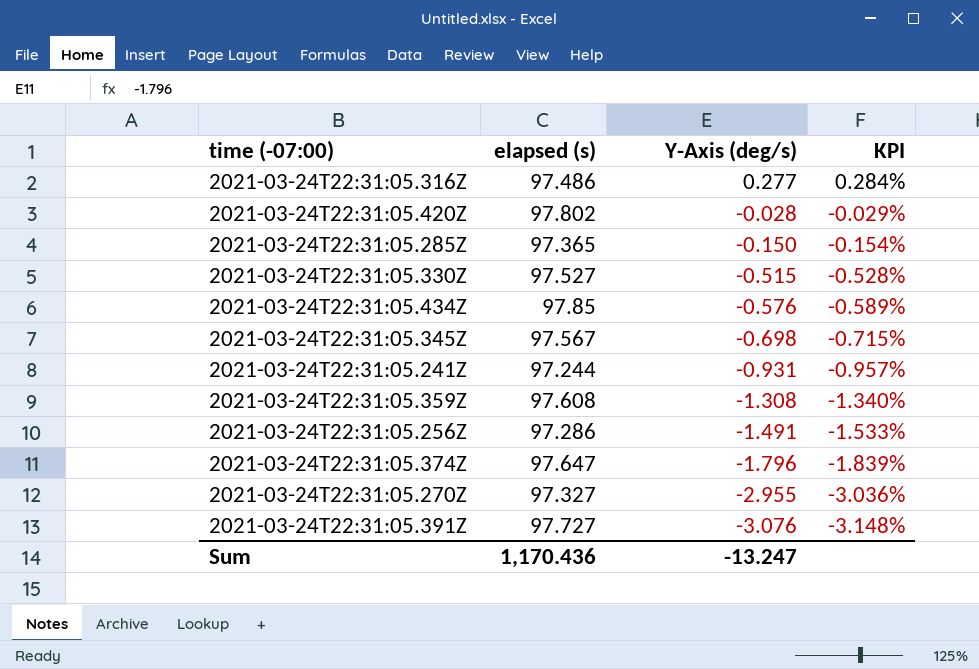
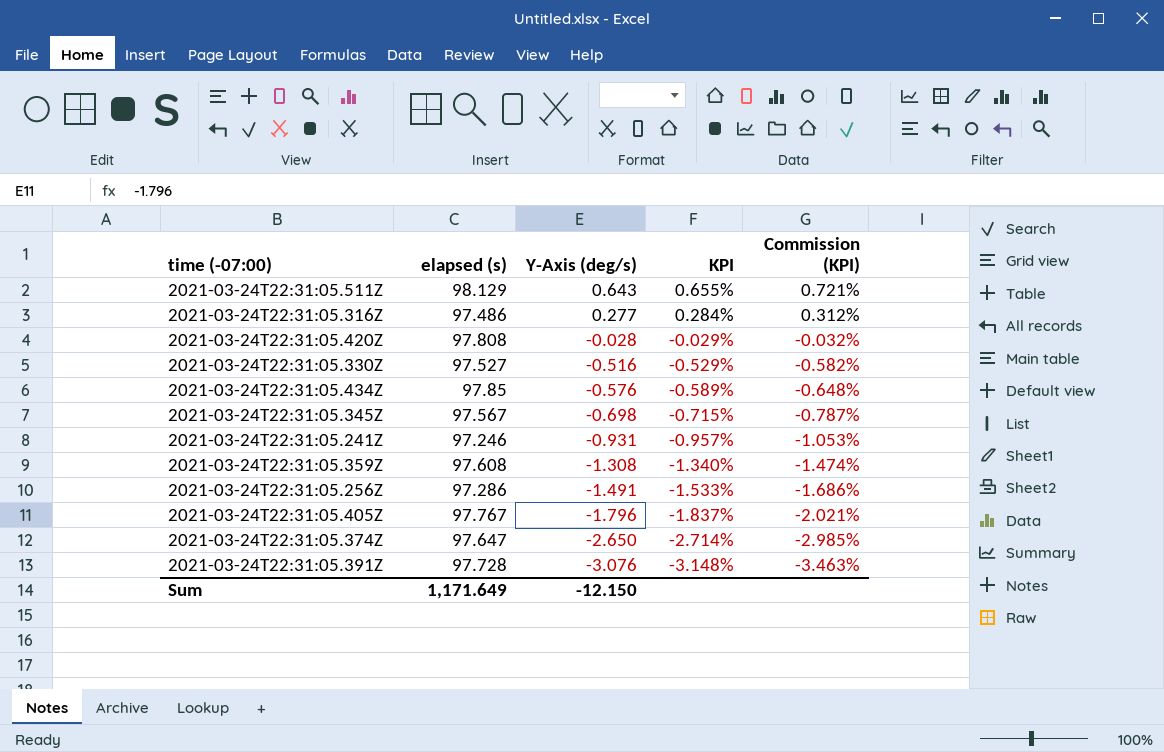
column Commission (KPI) | formula: none -> [KPI] * 1.1
row 2021-03-24T22:31:05.285Z: 97.365 | -0.150 | -0.154% -> none
row 2021-03-24T22:31:05.270Z: 97.327 | -2.955 | -3.036% -> none
row 2021-03-24T22:31:05.511Z: none -> 98.129 | 0.643 | 0.655% | 0.721%
2021-03-24T22:31:05.420Z | elapsed (s): 97.802 -> 97.808
2021-03-24T22:31:05.330Z | Y-Axis (deg/s): -0.515 -> -0.516
2021-03-24T22:31:05.330Z | KPI: -0.528% -> -0.529%
2021-03-24T22:31:05.241Z | elapsed (s): 97.244 -> 97.246
row 2021-03-24T22:31:05.405Z: none -> 97.767 | -1.796 | -1.837% | -2.021%
2021-03-24T22:31:05.374Z | Y-Axis (deg/s): -1.796 -> -2.650
2021-03-24T22:31:05.374Z | KPI: -1.839% -> -2.714%
2021-03-24T22:31:05.391Z | elapsed (s): 97.727 -> 97.728
Sum | elapsed (s): 1,170.436 -> 1,171.649
Sum | Y-Axis (deg/s): -13.247 -> -12.150

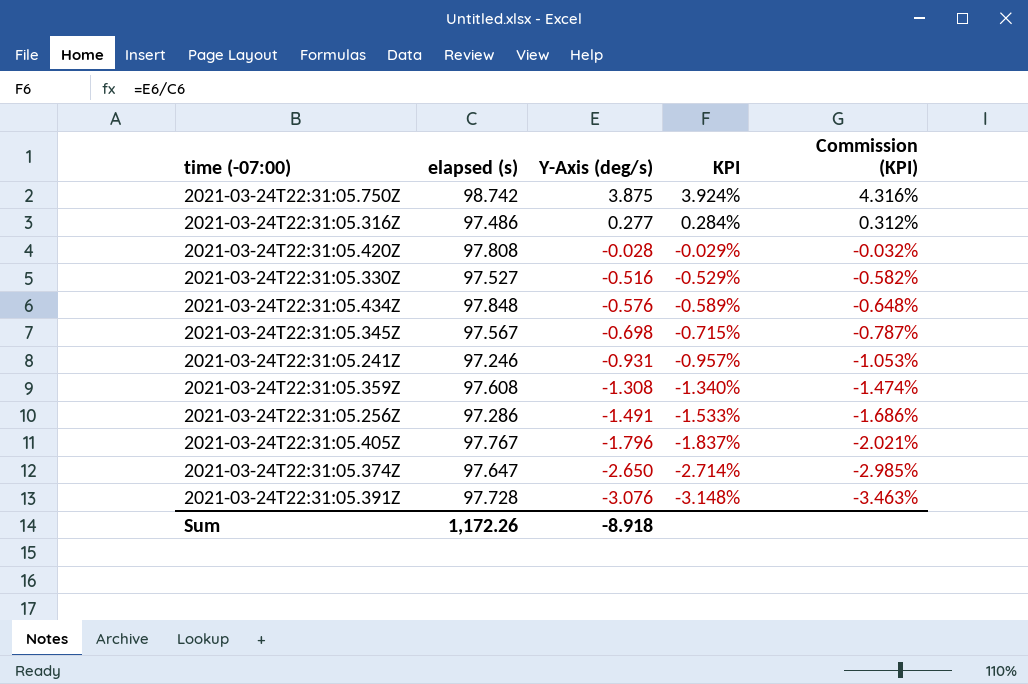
row 2021-03-24T22:31:05.511Z: 98.129 | 0.643 | 0.655% | 0.721% -> none
row 2021-03-24T22:31:05.750Z: none -> 98.742 | 3.875 | 3.924% | 4.316%
2021-03-24T22:31:05.434Z | elapsed (s): 97.85 -> 97.848
Sum | elapsed (s): 1,171.649 -> 1,172.26
Sum | Y-Axis (deg/s): -12.150 -> -8.918

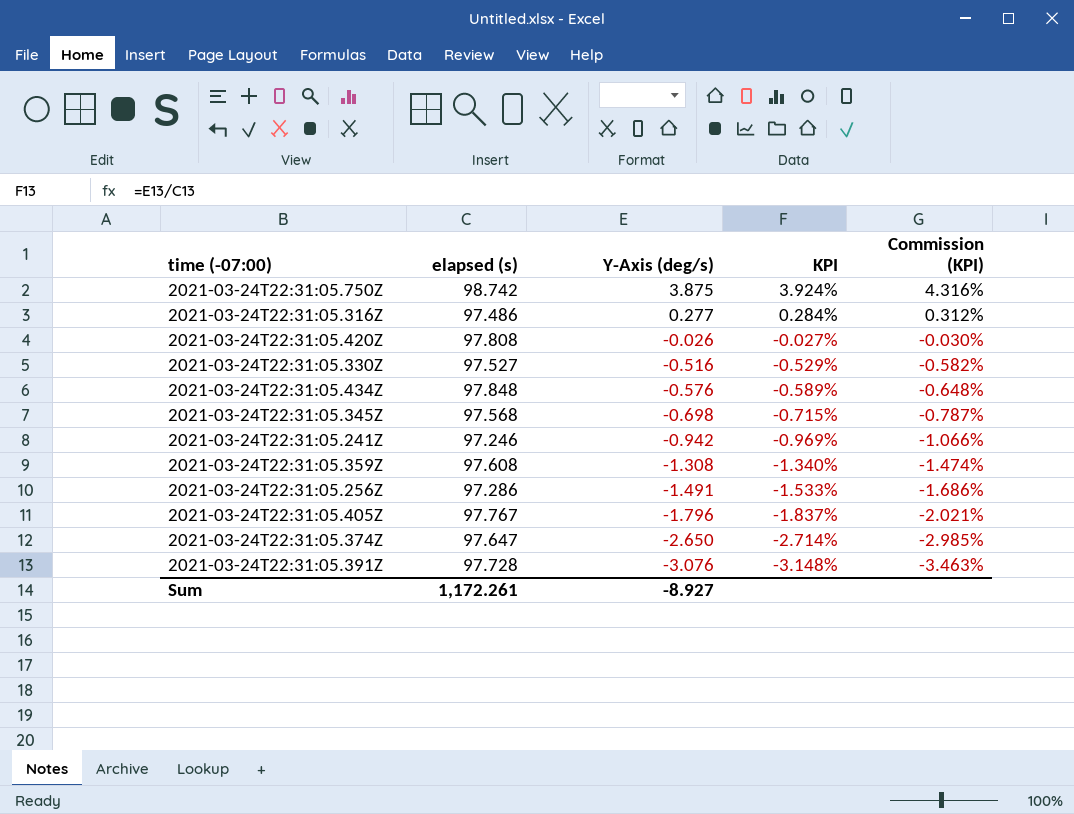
2021-03-24T22:31:05.420Z | Y-Axis (deg/s): -0.028 -> -0.026
2021-03-24T22:31:05.420Z | KPI: -0.029% -> -0.027%
2021-03-24T22:31:05.420Z | Commission (KPI): -0.032% -> -0.030%
2021-03-24T22:31:05.345Z | elapsed (s): 97.567 -> 97.568
2021-03-24T22:31:05.241Z | Y-Axis (deg/s): -0.931 -> -0.942
2021-03-24T22:31:05.241Z | KPI: -0.957% -> -0.969%
2021-03-24T22:31:05.241Z | Commission (KPI): -1.053% -> -1.066%
Sum | elapsed (s): 1,172.26 -> 1,172.261
Sum | Y-Axis (deg/s): -8.918 -> -8.927

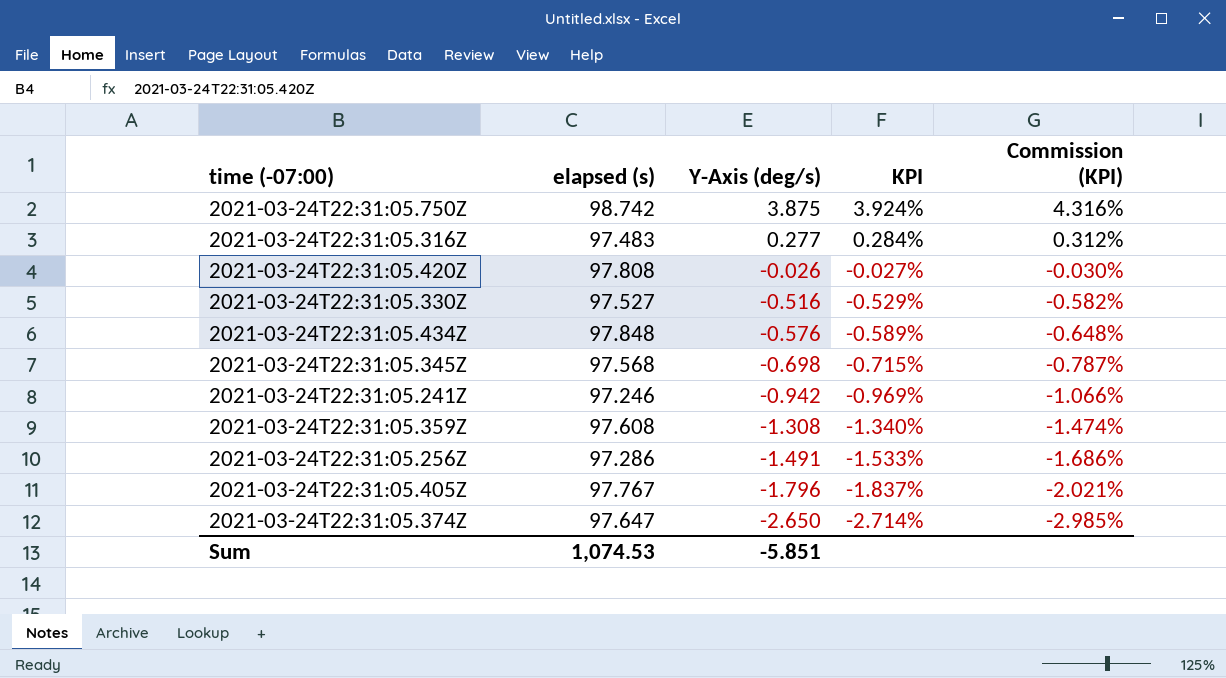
row 2021-03-24T22:31:05.391Z: 97.728 | -3.076 | -3.148% | -3.463% -> none
2021-03-24T22:31:05.316Z | elapsed (s): 97.486 -> 97.483
Sum | elapsed (s): 1,172.261 -> 1,074.53
Sum | Y-Axis (deg/s): -8.927 -> -5.851

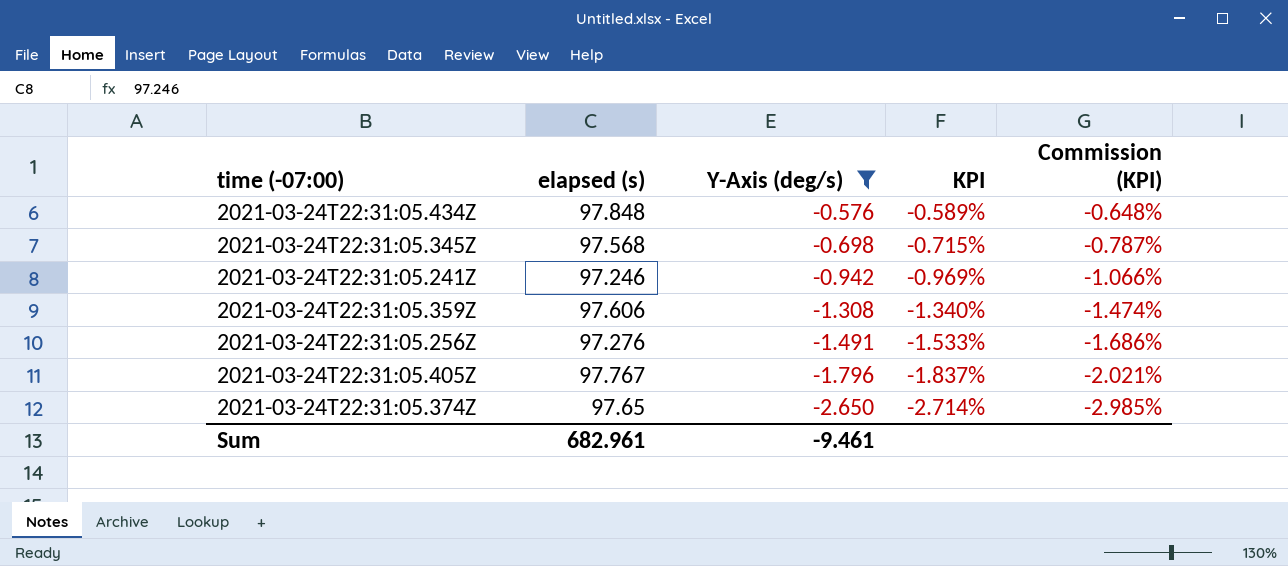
filter: none -> Y-Axis (deg/s) <= -0.576
2021-03-24T22:31:05.359Z | elapsed (s): 97.608 -> 97.606
2021-03-24T22:31:05.256Z | elapsed (s): 97.286 -> 97.276
2021-03-24T22:31:05.374Z | elapsed (s): 97.647 -> 97.65
Sum | elapsed (s): 1,074.53 -> 682.961
Sum | Y-Axis (deg/s): -5.851 -> -9.461

